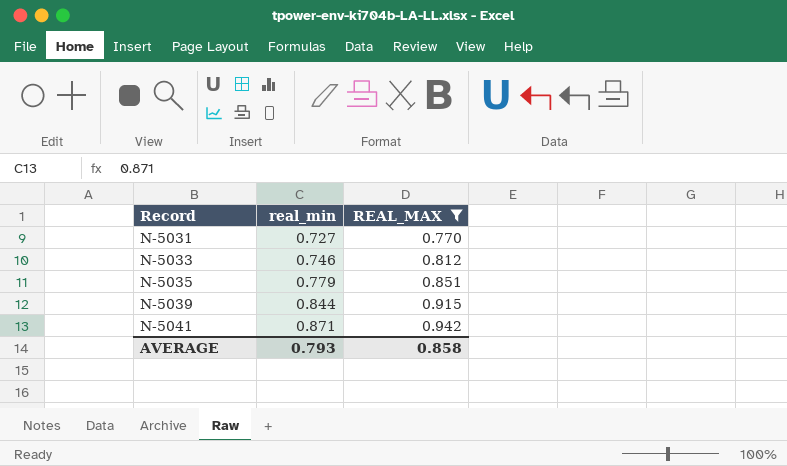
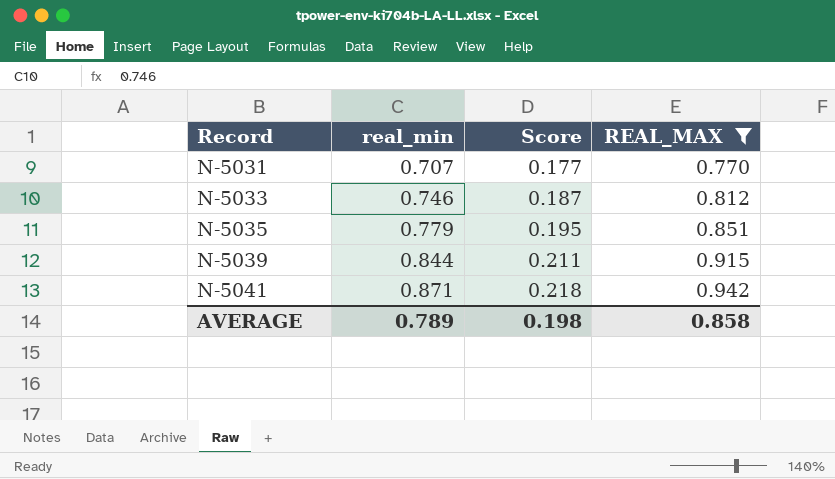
column Score | formula: none -> [real_min] * 0.25
N-5031 | real_min: 0.727 -> 0.707
AVERAGE | real_min: 0.793 -> 0.789

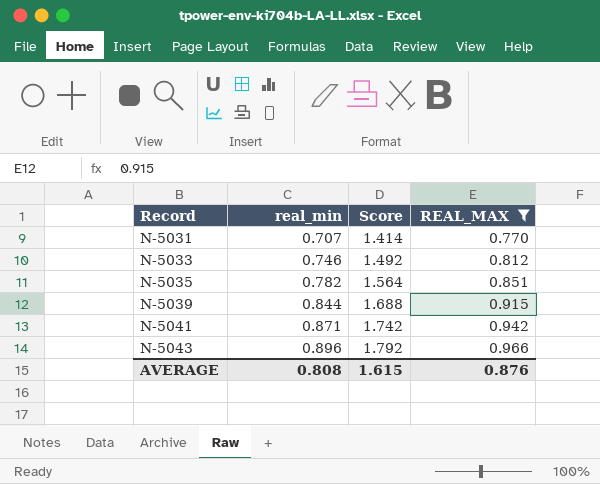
column Score | formula: [real_min] * 0.25 -> [real_min] * 2
N-5035 | real_min: 0.779 -> 0.782
row N-5043: none -> 0.896 | 1.792 | 0.966
AVERAGE | real_min: 0.789 -> 0.808
AVERAGE | Score: 0.198 -> 1.615
AVERAGE | REAL_MAX: 0.858 -> 0.876

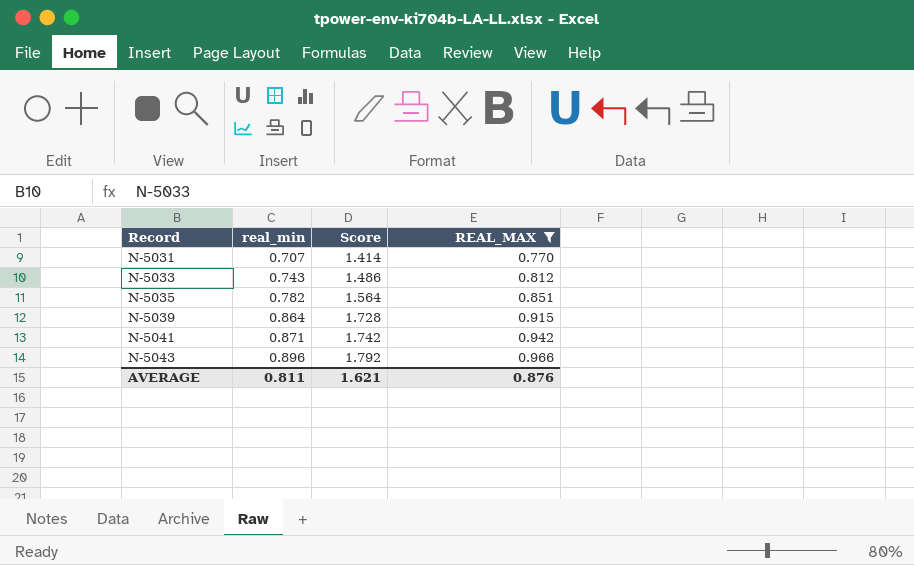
N-5033 | real_min: 0.746 -> 0.743
N-5033 | Score: 1.492 -> 1.486
N-5039 | real_min: 0.844 -> 0.864
N-5039 | Score: 1.688 -> 1.728
AVERAGE | real_min: 0.808 -> 0.811
AVERAGE | Score: 1.615 -> 1.621

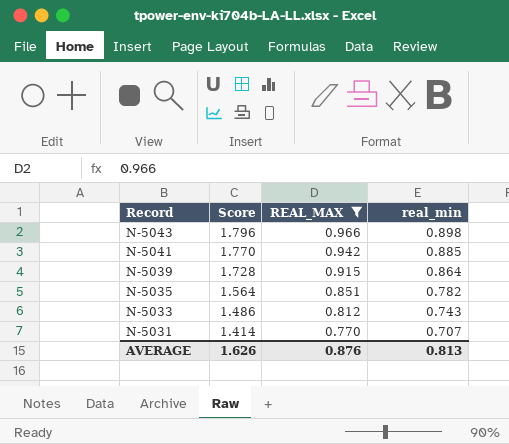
row order: Record ascending -> Record descending
column real_min | position: 2 -> 4
N-5043 | Score: 1.792 -> 1.796
N-5043 | real_min: 0.896 -> 0.898
N-5041 | Score: 1.742 -> 1.770
N-5041 | real_min: 0.871 -> 0.885
AVERAGE | Score: 1.621 -> 1.626
AVERAGE | real_min: 0.811 -> 0.813

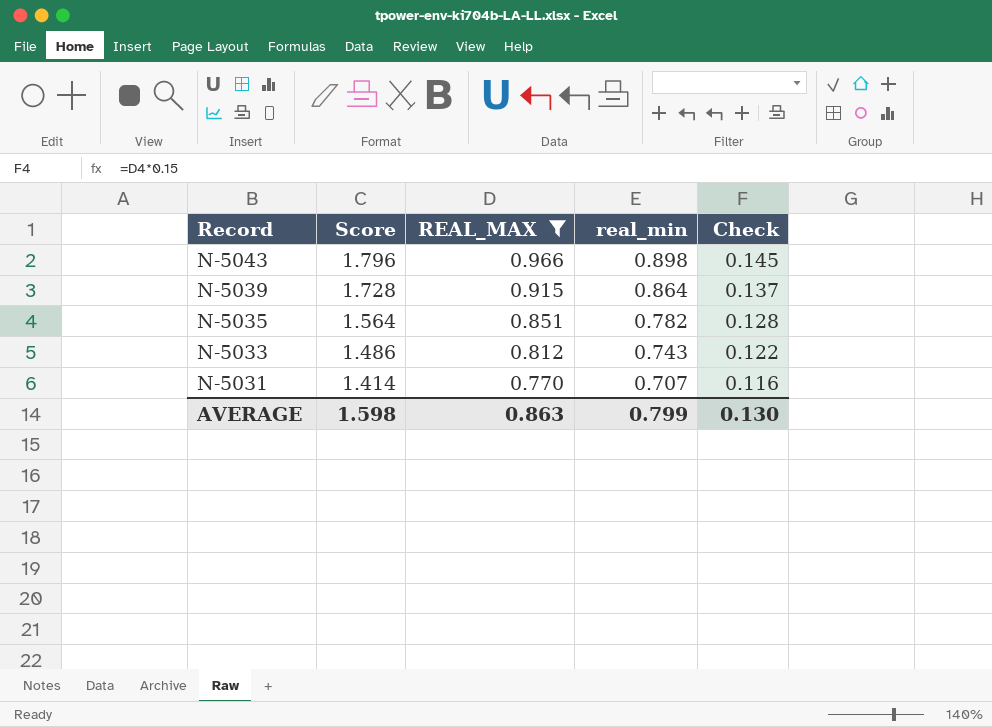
column Check | formula: none -> [REAL_MAX] * 0.15
row N-5041: 1.770 | 0.942 | 0.885 -> none
AVERAGE | Score: 1.626 -> 1.598
AVERAGE | REAL_MAX: 0.876 -> 0.863
AVERAGE | real_min: 0.813 -> 0.799

